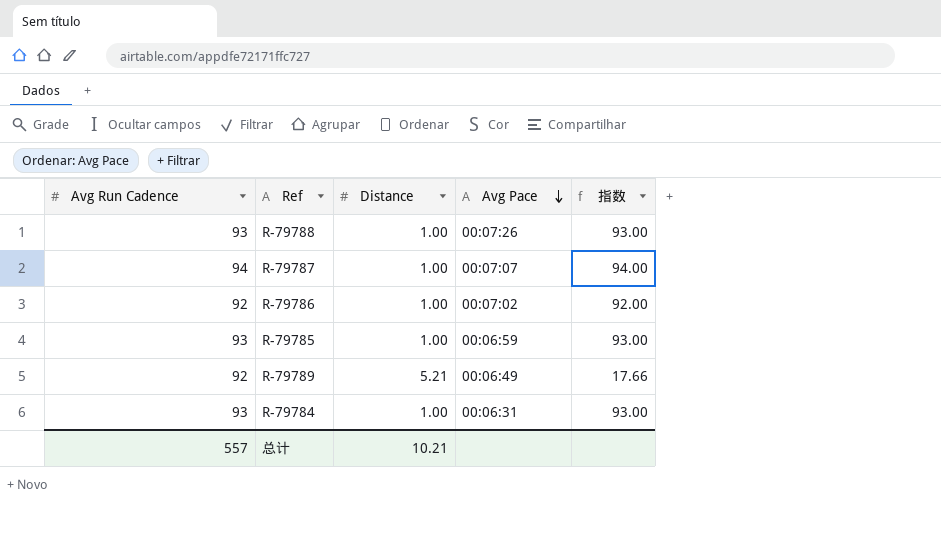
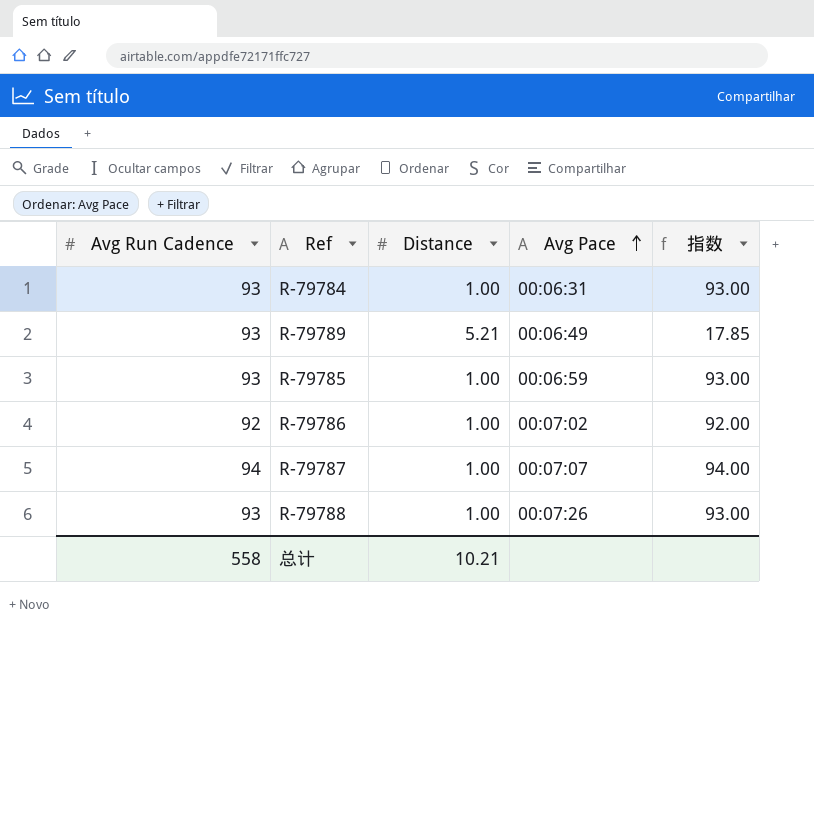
row order: Avg Pace descending -> Avg Pace ascending
R-79789 | Avg Run Cadence: 92 -> 93
R-79789 | 指数: 17.66 -> 17.85
总计 | Avg Run Cadence: 557 -> 558

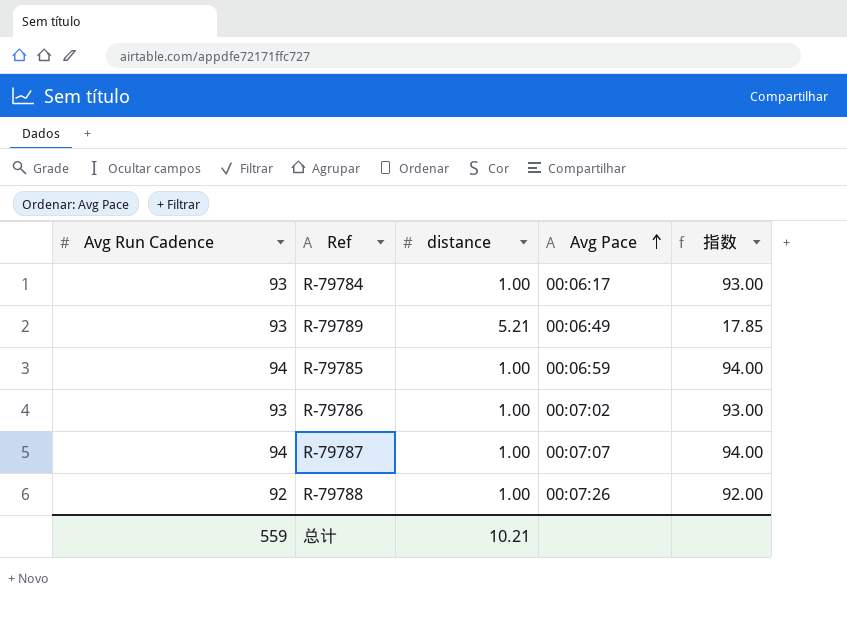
column name: Distance -> distance
R-79784 | Avg Pace: 00:06:31 -> 00:06:17
R-79785 | Avg Run Cadence: 93 -> 94
R-79785 | 指数: 93.00 -> 94.00
R-79786 | Avg Run Cadence: 92 -> 93
R-79786 | 指数: 92.00 -> 93.00
R-79788 | Avg Run Cadence: 93 -> 92
R-79788 | 指数: 93.00 -> 92.00
总计 | Avg Run Cadence: 558 -> 559

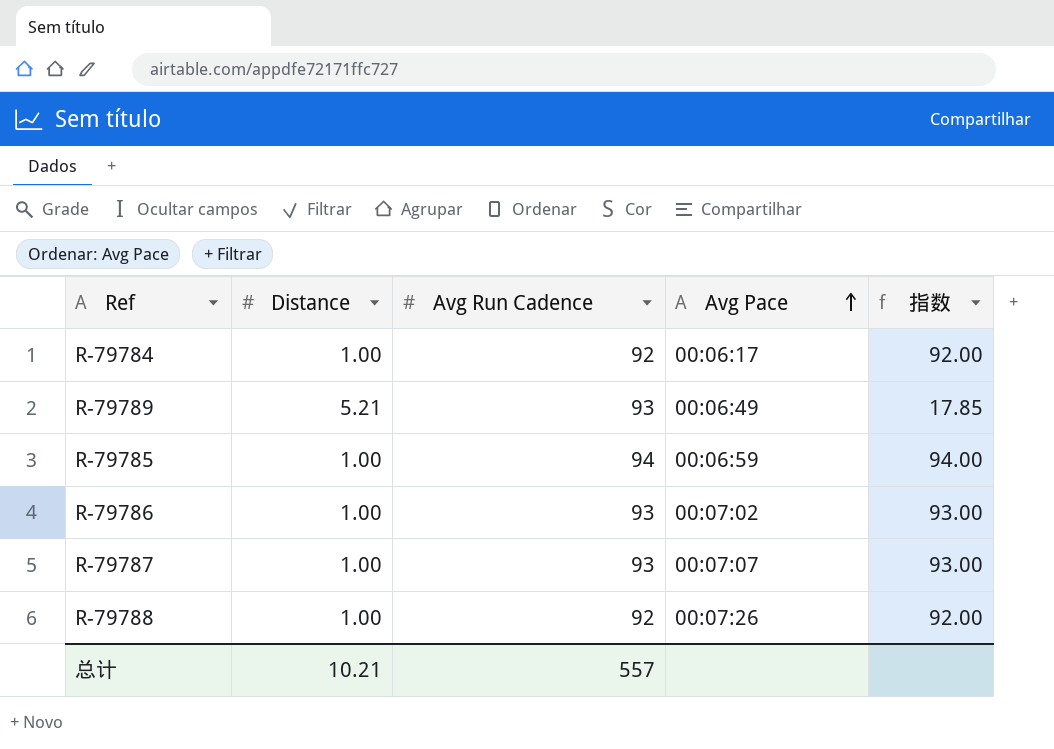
column name: distance -> Distance
column Avg Run Cadence | position: 1 -> 3
R-79784 | Avg Run Cadence: 93 -> 92
R-79784 | 指数: 93.00 -> 92.00
R-79787 | Avg Run Cadence: 94 -> 93
R-79787 | 指数: 94.00 -> 93.00
总计 | Avg Run Cadence: 559 -> 557

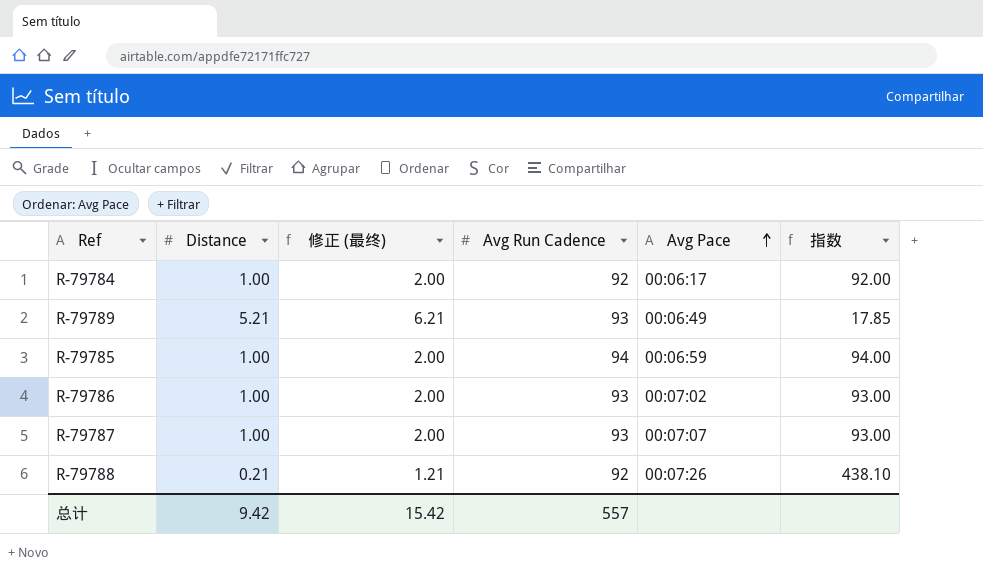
column 修正 (最终) | formula: none -> [Distance] + 1
R-79788 | Distance: 1.00 -> 0.21
R-79788 | 指数: 92.00 -> 438.10
总计 | Distance: 10.21 -> 9.42

